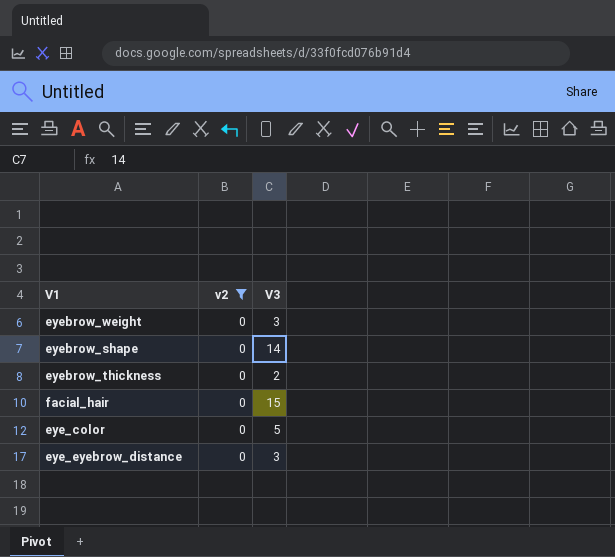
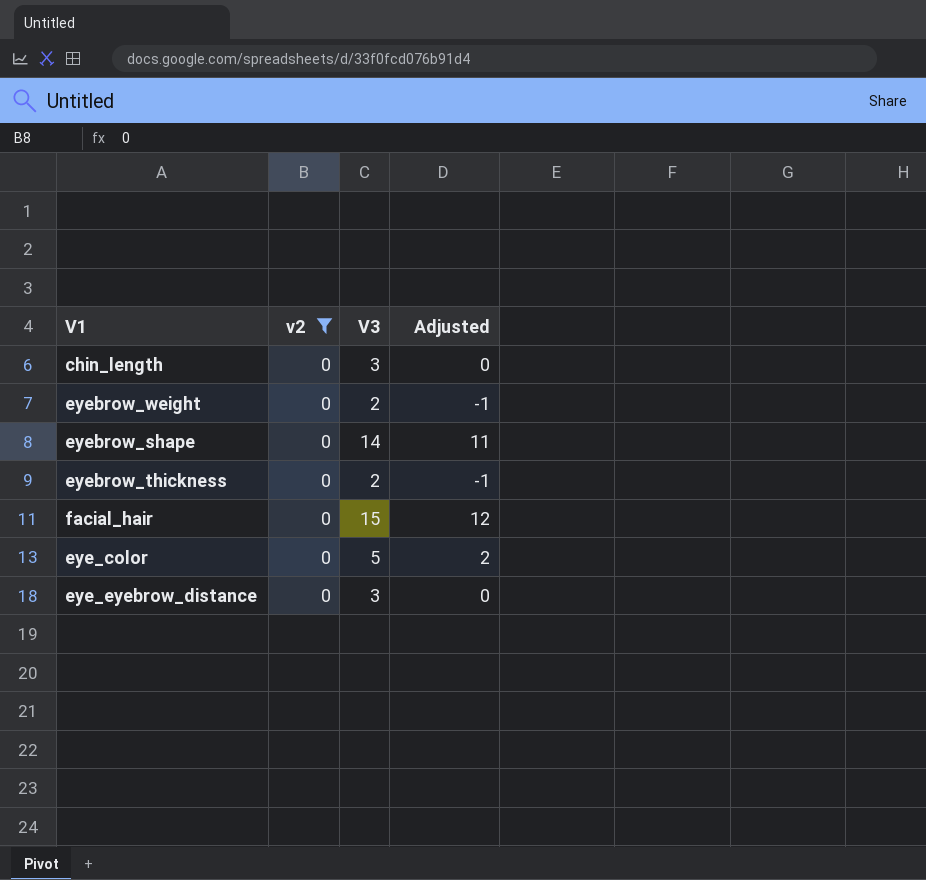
column Adjusted | formula: none -> [V3] - 3
row chin_length: none -> 0 | 3 | 0
eyebrow_weight | V3: 3 -> 2

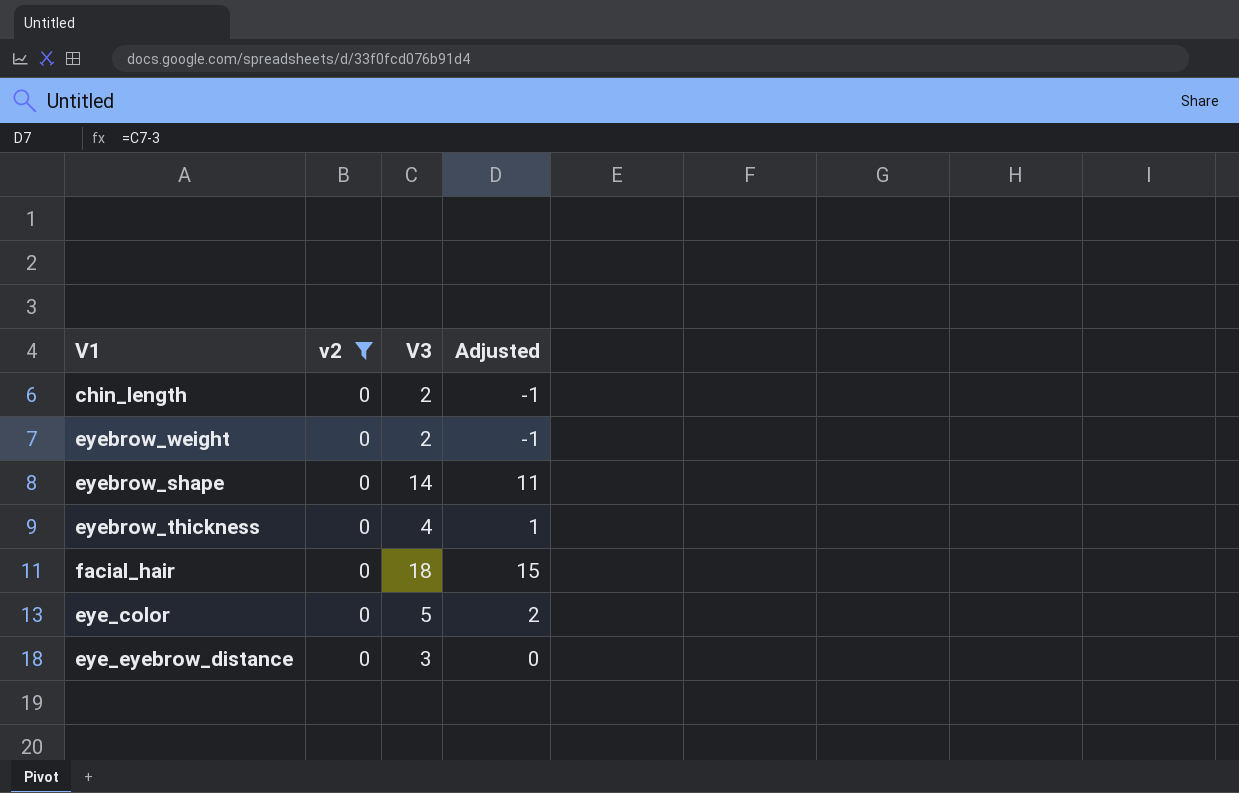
chin_length | V3: 3 -> 2
chin_length | Adjusted: 0 -> -1
eyebrow_thickness | V3: 2 -> 4
eyebrow_thickness | Adjusted: -1 -> 1
facial_hair | V3: 15 -> 18
facial_hair | Adjusted: 12 -> 15

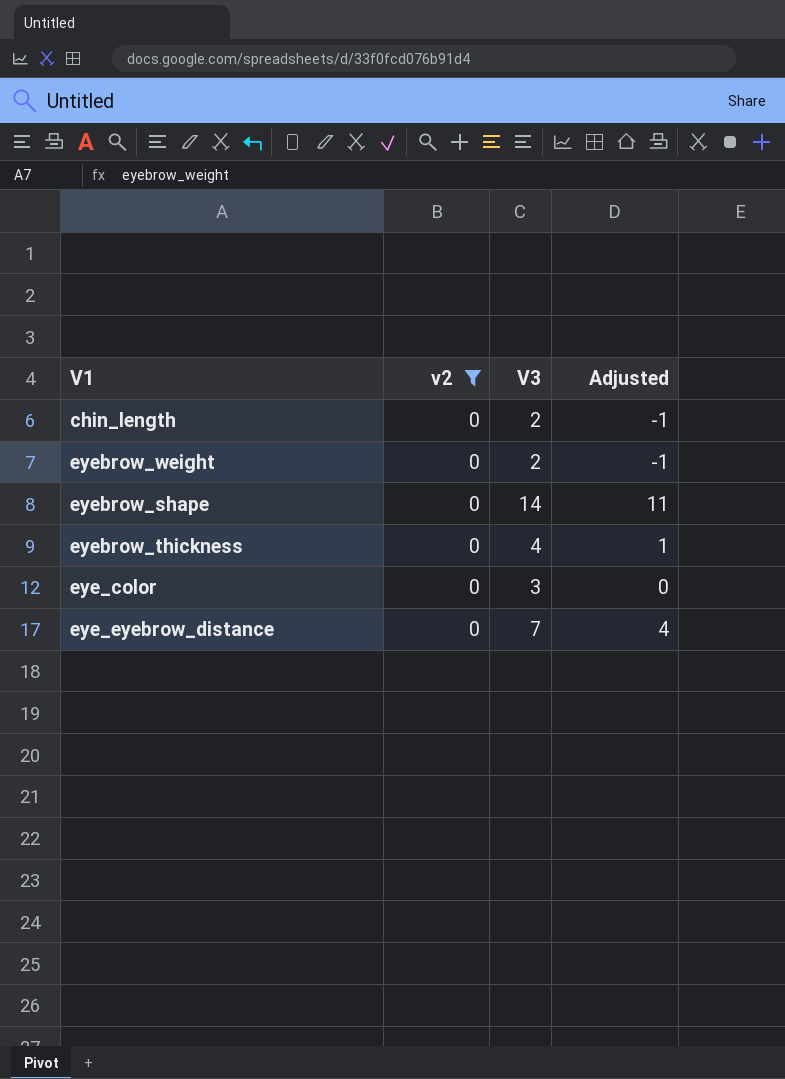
row facial_hair: 0 | 18 | 15 -> none
eye_color | V3: 5 -> 3
eye_color | Adjusted: 2 -> 0
eye_eyebrow_distance | V3: 3 -> 7
eye_eyebrow_distance | Adjusted: 0 -> 4

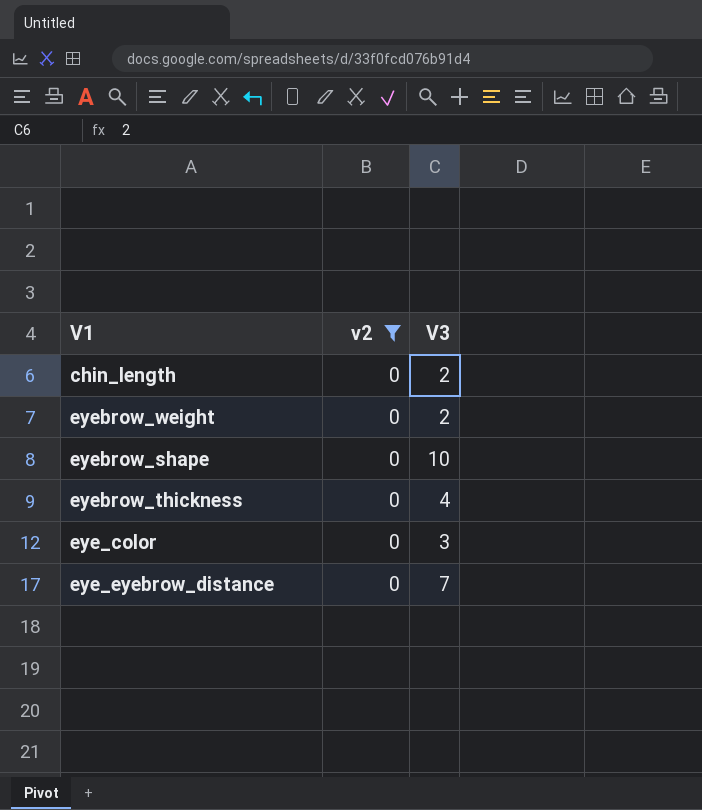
column Adjusted | formula: [V3] - 3 -> none
eyebrow_shape | V3: 14 -> 10

